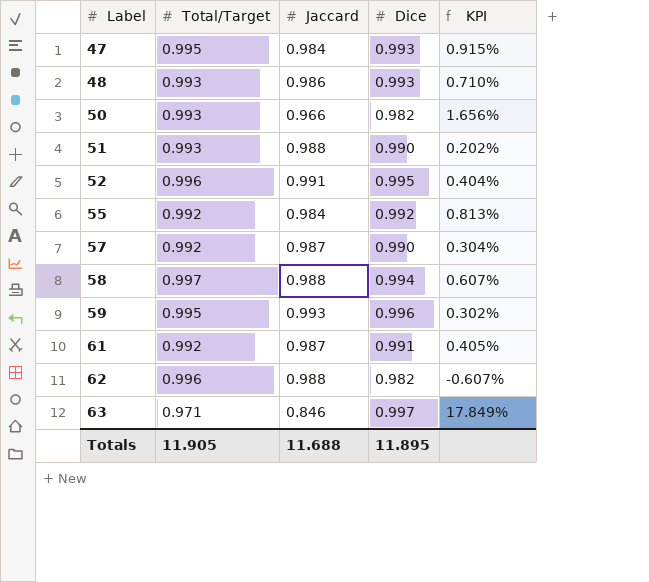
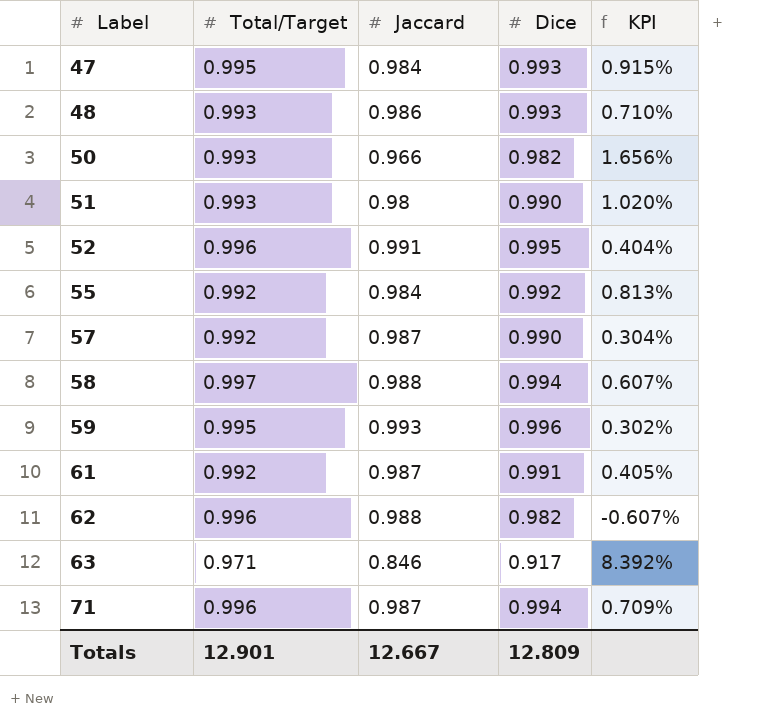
51 | Jaccard: 0.988 -> 0.98
51 | KPI: 0.202% -> 1.020%
63 | Dice: 0.997 -> 0.917
63 | KPI: 17.849% -> 8.392%
row 71: none -> 0.996 | 0.987 | 0.994 | 0.709%
Totals | Total/Target: 11.905 -> 12.901
Totals | Jaccard: 11.688 -> 12.667
Totals | Dice: 11.895 -> 12.809

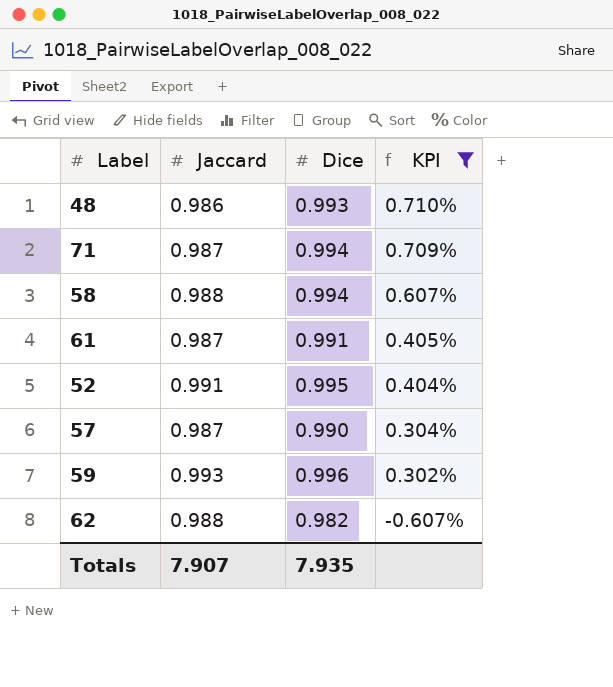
filter: none -> KPI <= 0.710%
row order: Label ascending -> KPI descending
column Total/Target | position: 2 -> none
Totals | Jaccard: 12.667 -> 7.907
Totals | Dice: 12.809 -> 7.935

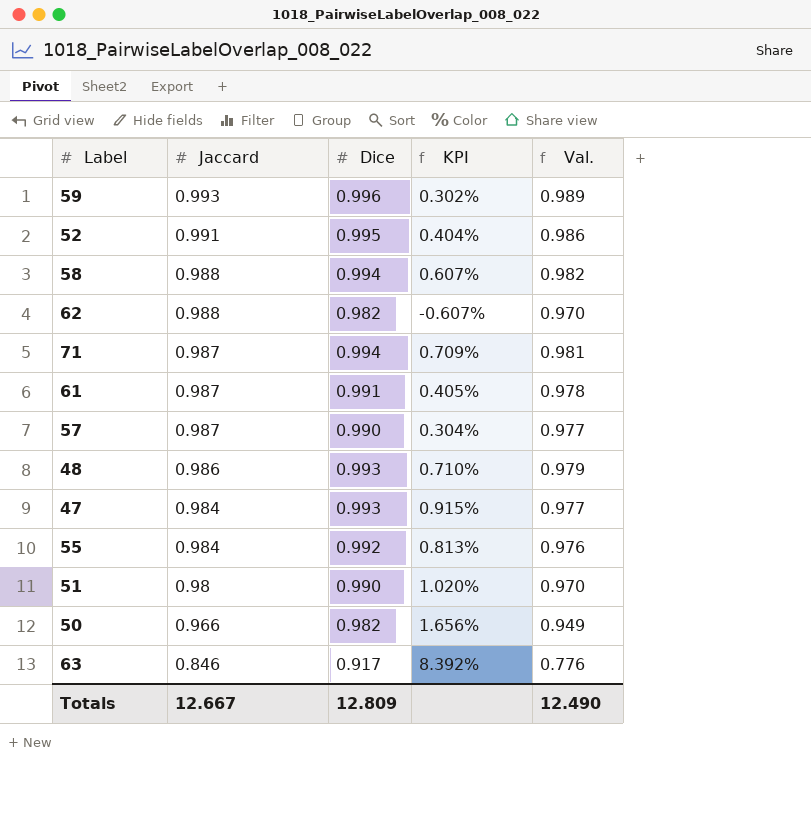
filter: KPI <= 0.710% -> none
row order: KPI descending -> Jaccard descending
column Val. | formula: none -> [Jaccard] * [Dice]
Totals | Jaccard: 7.907 -> 12.667
Totals | Dice: 7.935 -> 12.809

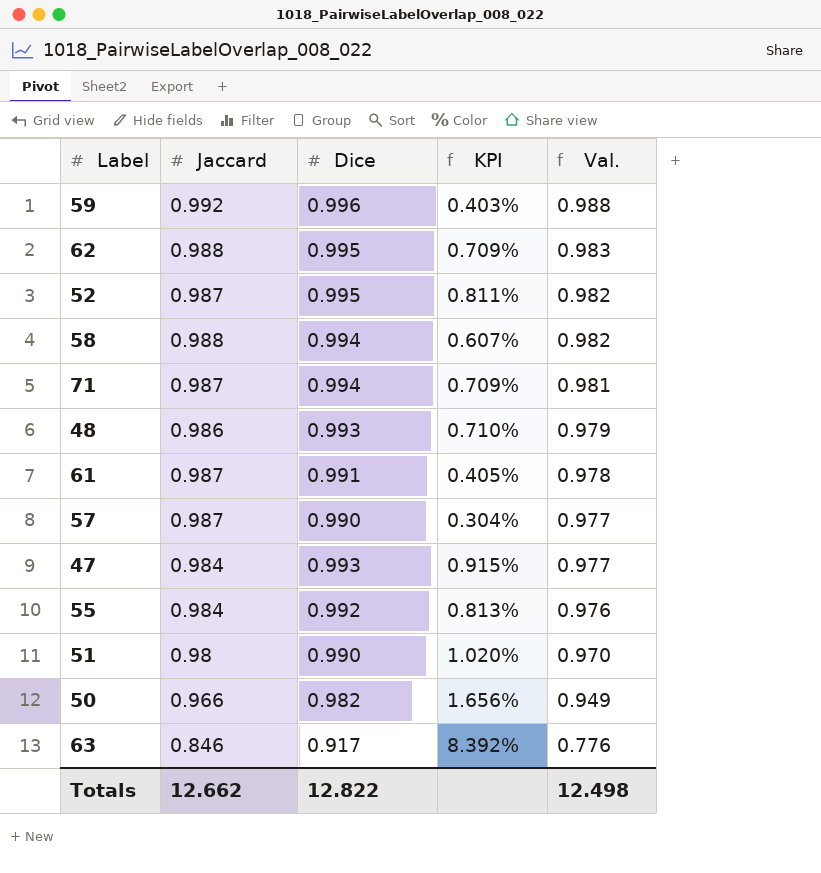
row order: Jaccard descending -> Val. descending
59 | Jaccard: 0.993 -> 0.992
59 | KPI: 0.302% -> 0.403%
59 | Val.: 0.989 -> 0.988
62 | Dice: 0.982 -> 0.995
62 | KPI: -0.607% -> 0.709%
62 | Val.: 0.970 -> 0.983
52 | Jaccard: 0.991 -> 0.987
52 | KPI: 0.404% -> 0.811%
52 | Val.: 0.986 -> 0.982
Totals | Jaccard: 12.667 -> 12.662
Totals | Dice: 12.809 -> 12.822
Totals | Val.: 12.490 -> 12.498

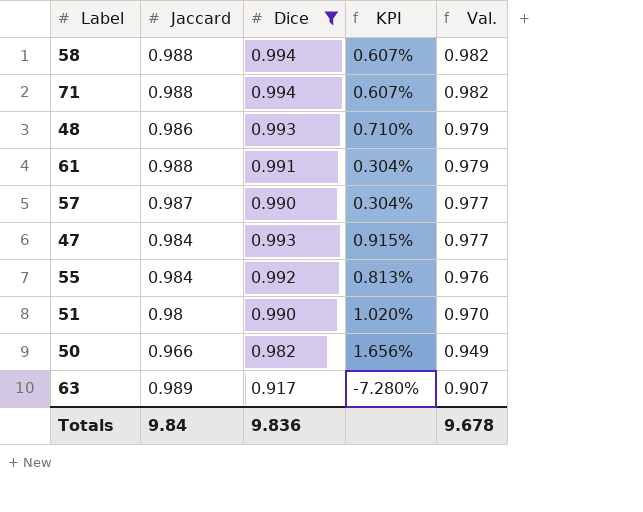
filter: none -> Dice <= 0.994
71 | Jaccard: 0.987 -> 0.988
71 | KPI: 0.709% -> 0.607%
71 | Val.: 0.981 -> 0.982
61 | Jaccard: 0.987 -> 0.988
61 | KPI: 0.405% -> 0.304%
61 | Val.: 0.978 -> 0.979
63 | Jaccard: 0.846 -> 0.989
63 | KPI: 8.392% -> -7.280%
63 | Val.: 0.776 -> 0.907
Totals | Jaccard: 12.662 -> 9.84
Totals | Dice: 12.822 -> 9.836
Totals | Val.: 12.498 -> 9.678

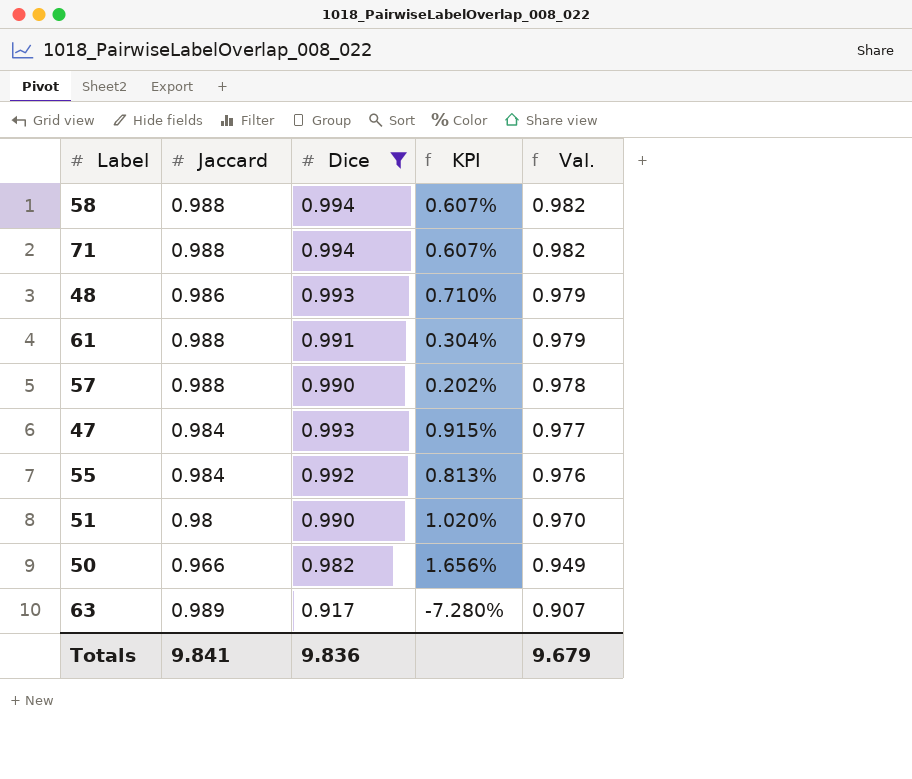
57 | Jaccard: 0.987 -> 0.988
57 | KPI: 0.304% -> 0.202%
57 | Val.: 0.977 -> 0.978
Totals | Jaccard: 9.84 -> 9.841
Totals | Val.: 9.678 -> 9.679

